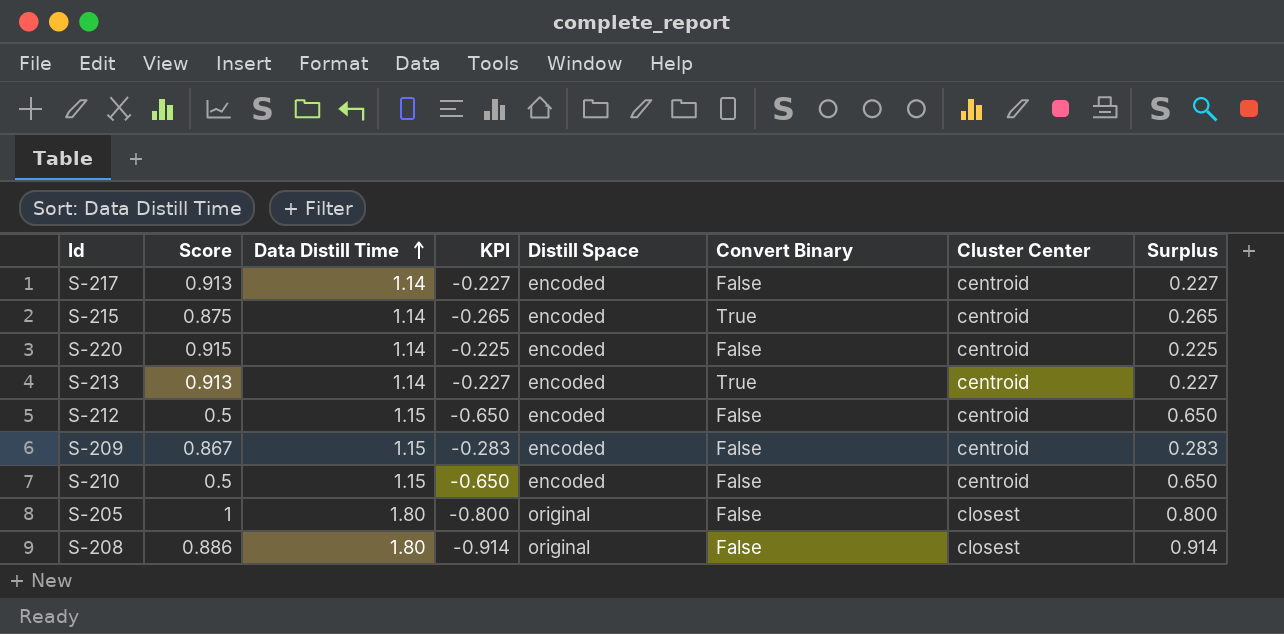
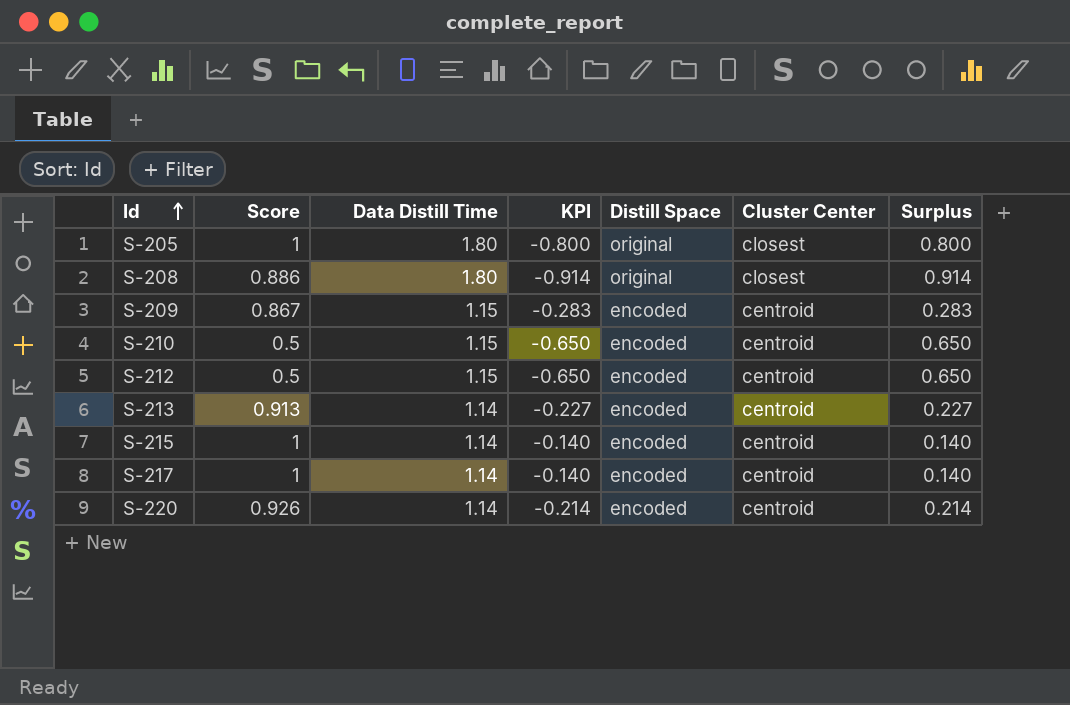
row order: Data Distill Time ascending -> Id ascending
column Convert Binary | position: 6 -> none
S-215 | Score: 0.875 -> 1
S-215 | KPI: -0.265 -> -0.140
S-215 | Surplus: 0.265 -> 0.140
S-217 | Score: 0.913 -> 1
S-217 | KPI: -0.227 -> -0.140
S-217 | Surplus: 0.227 -> 0.140
S-220 | Score: 0.915 -> 0.926
S-220 | KPI: -0.225 -> -0.214
S-220 | Surplus: 0.225 -> 0.214

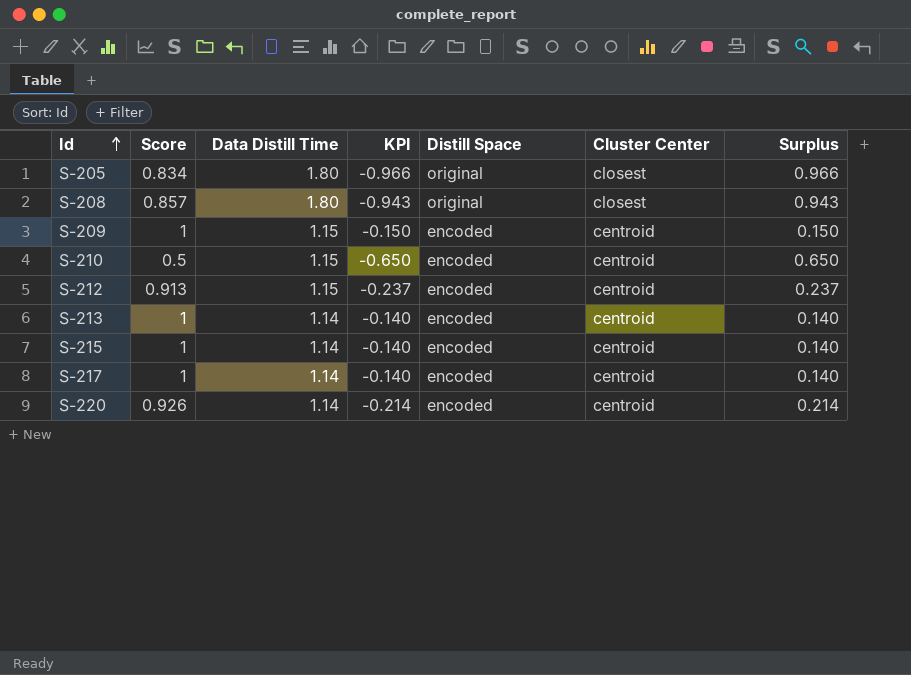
S-205 | Score: 1 -> 0.834
S-205 | KPI: -0.800 -> -0.966
S-205 | Surplus: 0.800 -> 0.966
S-208 | Score: 0.886 -> 0.857
S-208 | KPI: -0.914 -> -0.943
S-208 | Surplus: 0.914 -> 0.943
S-209 | Score: 0.867 -> 1
S-209 | KPI: -0.283 -> -0.150
S-209 | Surplus: 0.283 -> 0.150
S-212 | Score: 0.5 -> 0.913
S-212 | KPI: -0.650 -> -0.237
S-212 | Surplus: 0.650 -> 0.237
S-213 | Score: 0.913 -> 1
S-213 | KPI: -0.227 -> -0.140
S-213 | Surplus: 0.227 -> 0.140

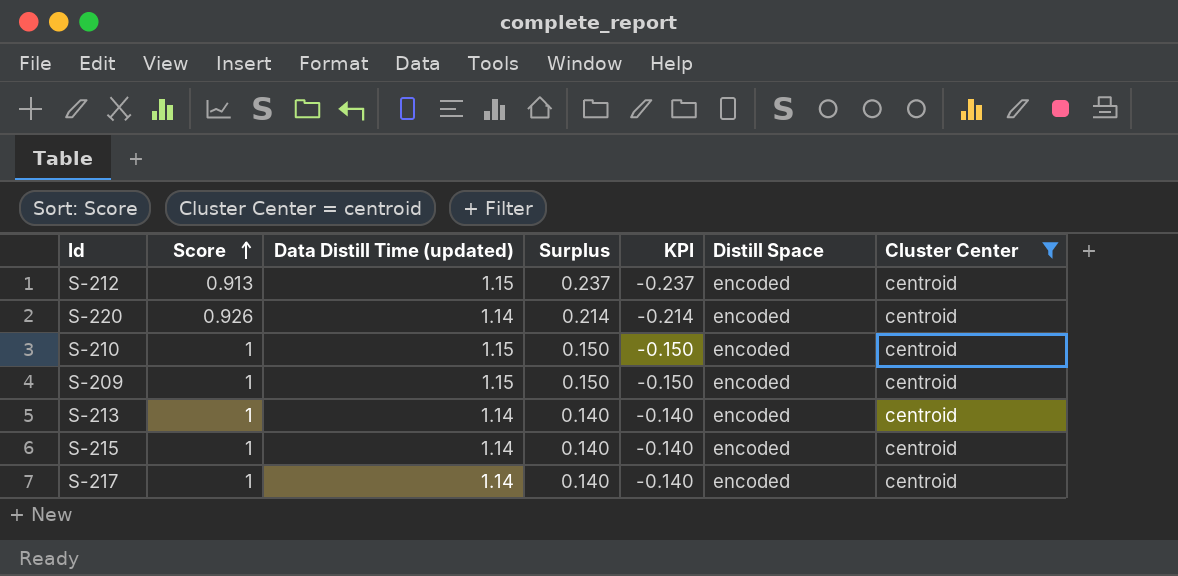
filter: none -> Cluster Center = centroid
row order: Id ascending -> Score ascending
column name: Data Distill Time -> Data Distill Time (updated)
column Surplus | position: 7 -> 4
S-210 | Score: 0.5 -> 1
S-210 | Surplus: 0.650 -> 0.150
S-210 | KPI: -0.650 -> -0.150

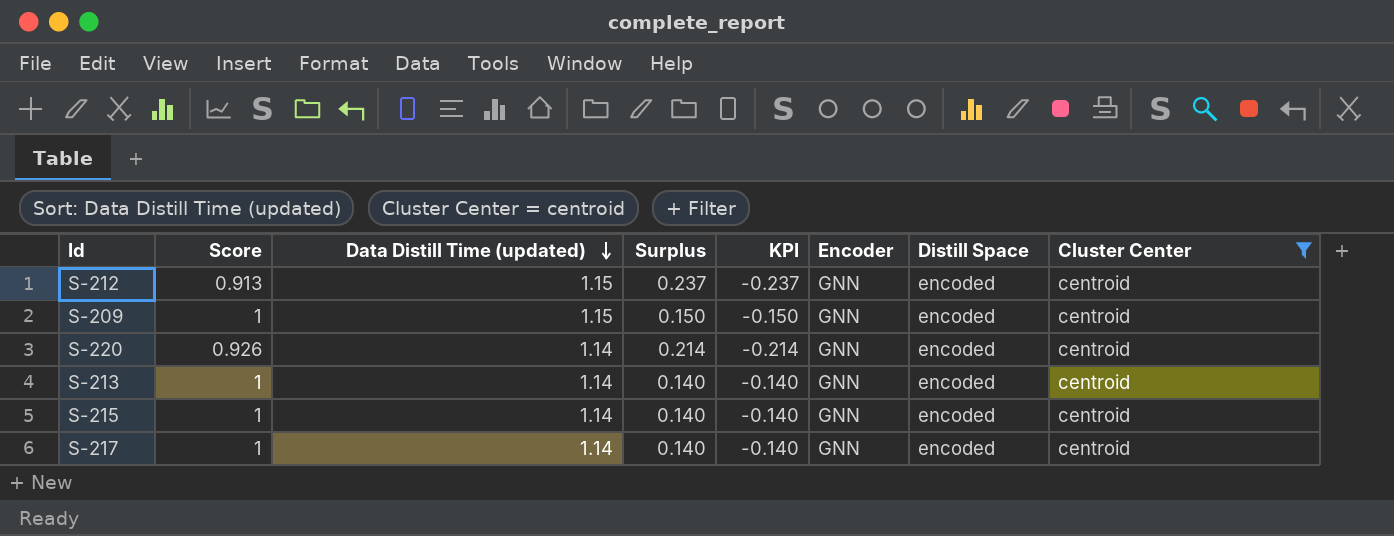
row order: Score ascending -> Data Distill Time (updated) descending
column Encoder | position: none -> 6
row S-210: 1 | 1.15 | 0.150 | -0.150 | encoded | centroid -> none

